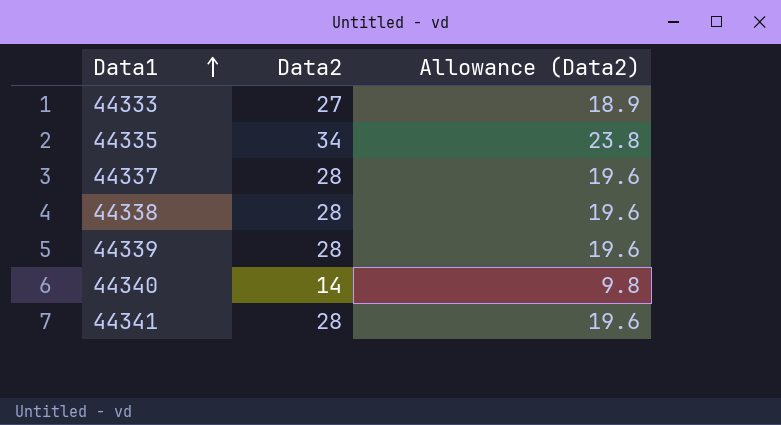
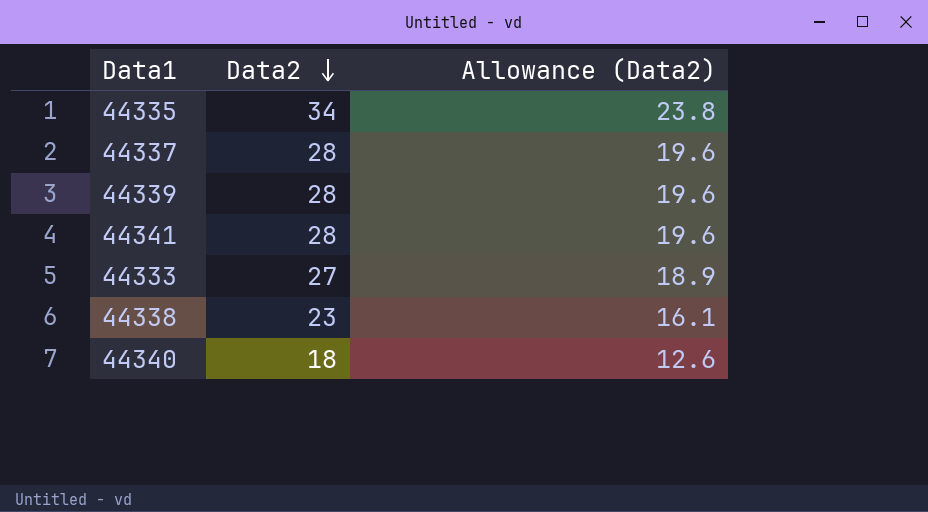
row order: Data1 ascending -> Data2 descending
44338 | Data2: 28 -> 23
44338 | Allowance (Data2): 19.6 -> 16.1
44340 | Data2: 14 -> 18
44340 | Allowance (Data2): 9.8 -> 12.6

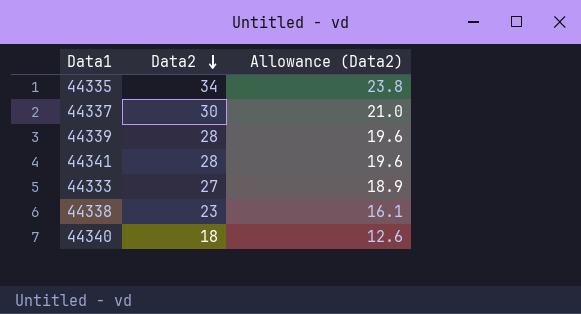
44337 | Data2: 28 -> 30
44337 | Allowance (Data2): 19.6 -> 21.0

